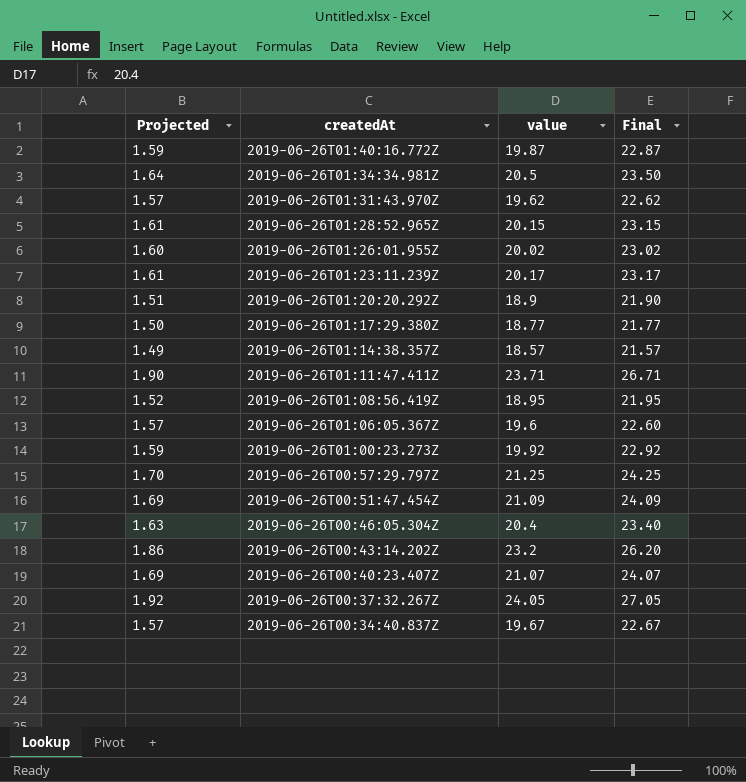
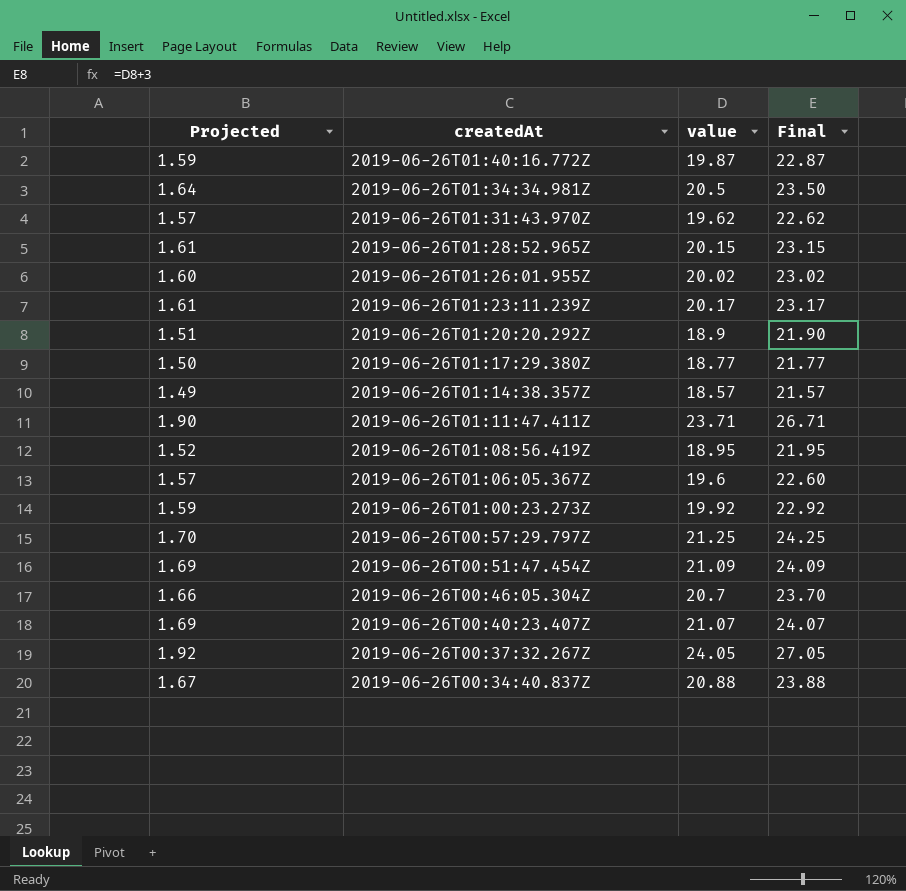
row 2019-06-26T00:43:14.202Z: 1.86 | 23.2 | 26.20 -> none
2019-06-26T00:46:05.304Z | Projected: 1.63 -> 1.66
2019-06-26T00:46:05.304Z | value: 20.4 -> 20.7
2019-06-26T00:46:05.304Z | Final: 23.40 -> 23.70
2019-06-26T00:34:40.837Z | Projected: 1.57 -> 1.67
2019-06-26T00:34:40.837Z | value: 19.67 -> 20.88
2019-06-26T00:34:40.837Z | Final: 22.67 -> 23.88

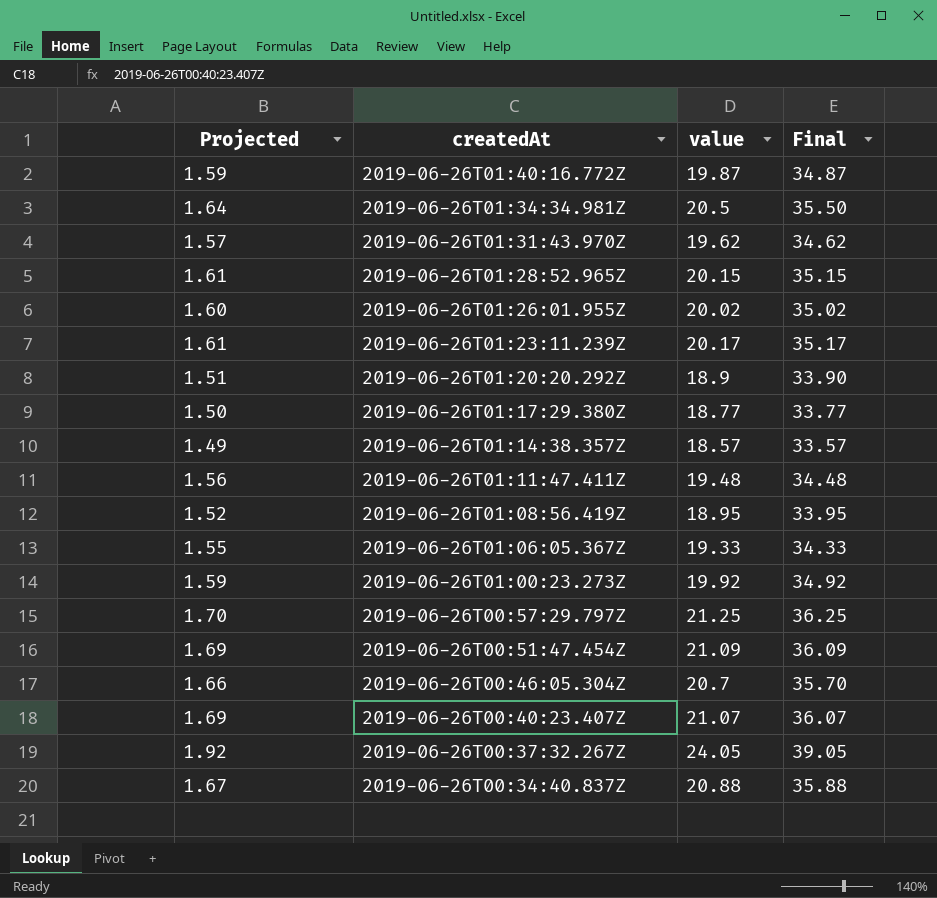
column Final | formula: [value] + 3 -> [value] + 15
2019-06-26T01:11:47.411Z | Projected: 1.90 -> 1.56
2019-06-26T01:11:47.411Z | value: 23.71 -> 19.48
2019-06-26T01:06:05.367Z | Projected: 1.57 -> 1.55
2019-06-26T01:06:05.367Z | value: 19.6 -> 19.33

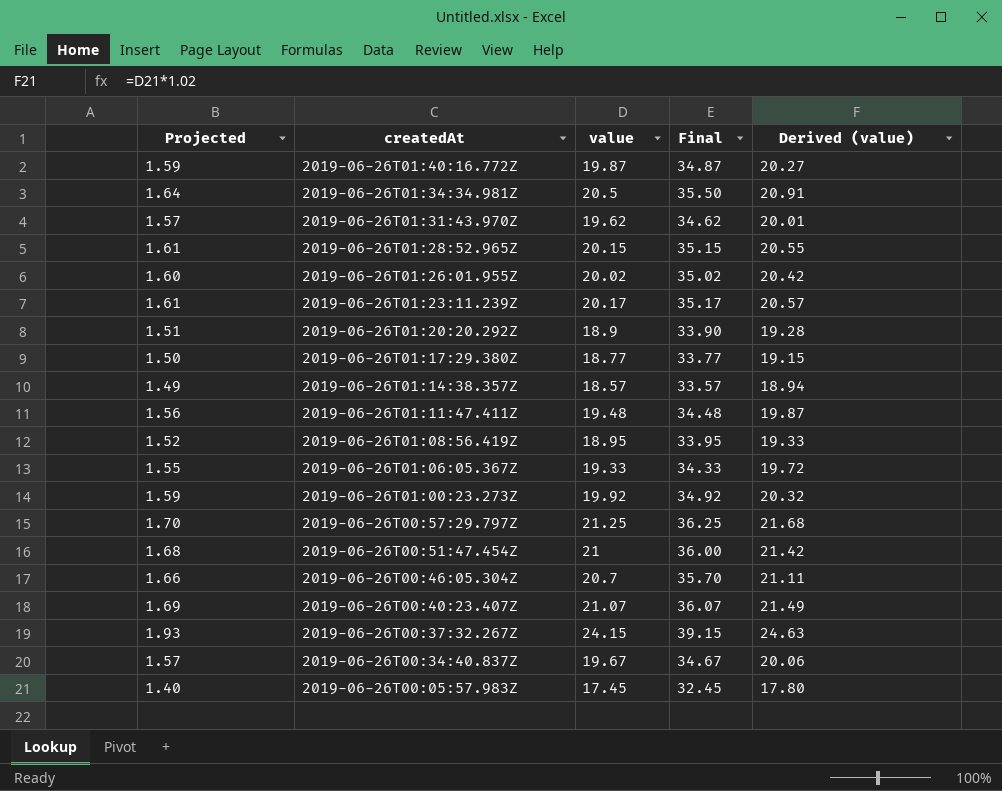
column Derived (value) | formula: none -> [value] * 1.02
2019-06-26T00:51:47.454Z | Projected: 1.69 -> 1.68
2019-06-26T00:51:47.454Z | value: 21.09 -> 21
2019-06-26T00:51:47.454Z | Final: 36.09 -> 36.00
2019-06-26T00:37:32.267Z | Projected: 1.92 -> 1.93
2019-06-26T00:37:32.267Z | value: 24.05 -> 24.15
2019-06-26T00:37:32.267Z | Final: 39.05 -> 39.15
2019-06-26T00:34:40.837Z | Projected: 1.67 -> 1.57
2019-06-26T00:34:40.837Z | value: 20.88 -> 19.67
2019-06-26T00:34:40.837Z | Final: 35.88 -> 34.67
row 2019-06-26T00:05:57.983Z: none -> 1.40 | 17.45 | 32.45 | 17.80

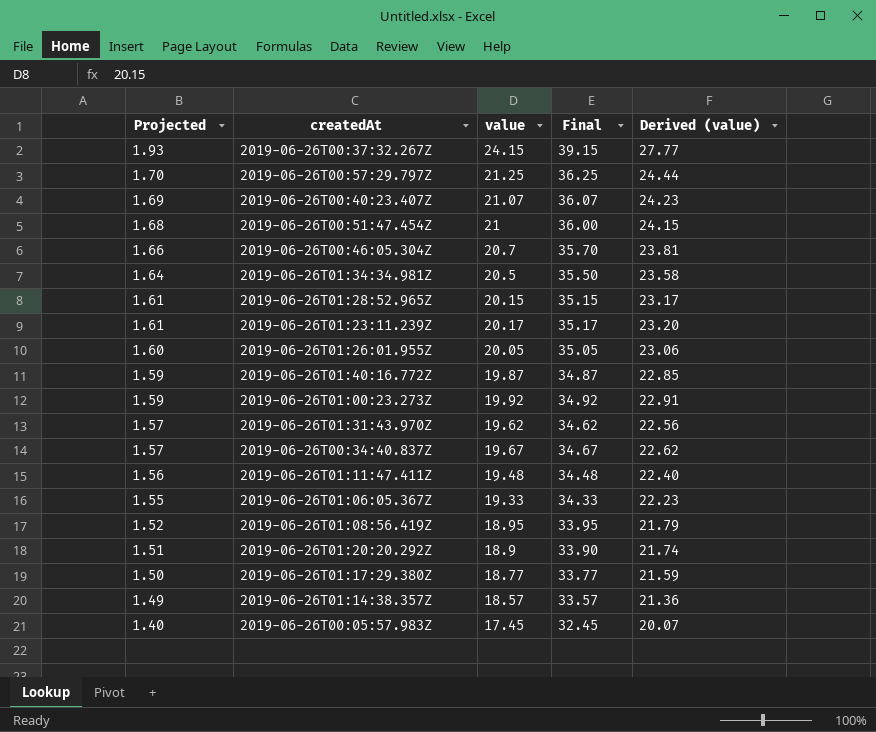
row order: createdAt descending -> Projected descending
column Derived (value) | formula: [value] * 1.02 -> [value] * 1.15
2019-06-26T01:26:01.955Z | value: 20.02 -> 20.05
2019-06-26T01:26:01.955Z | Final: 35.02 -> 35.05

